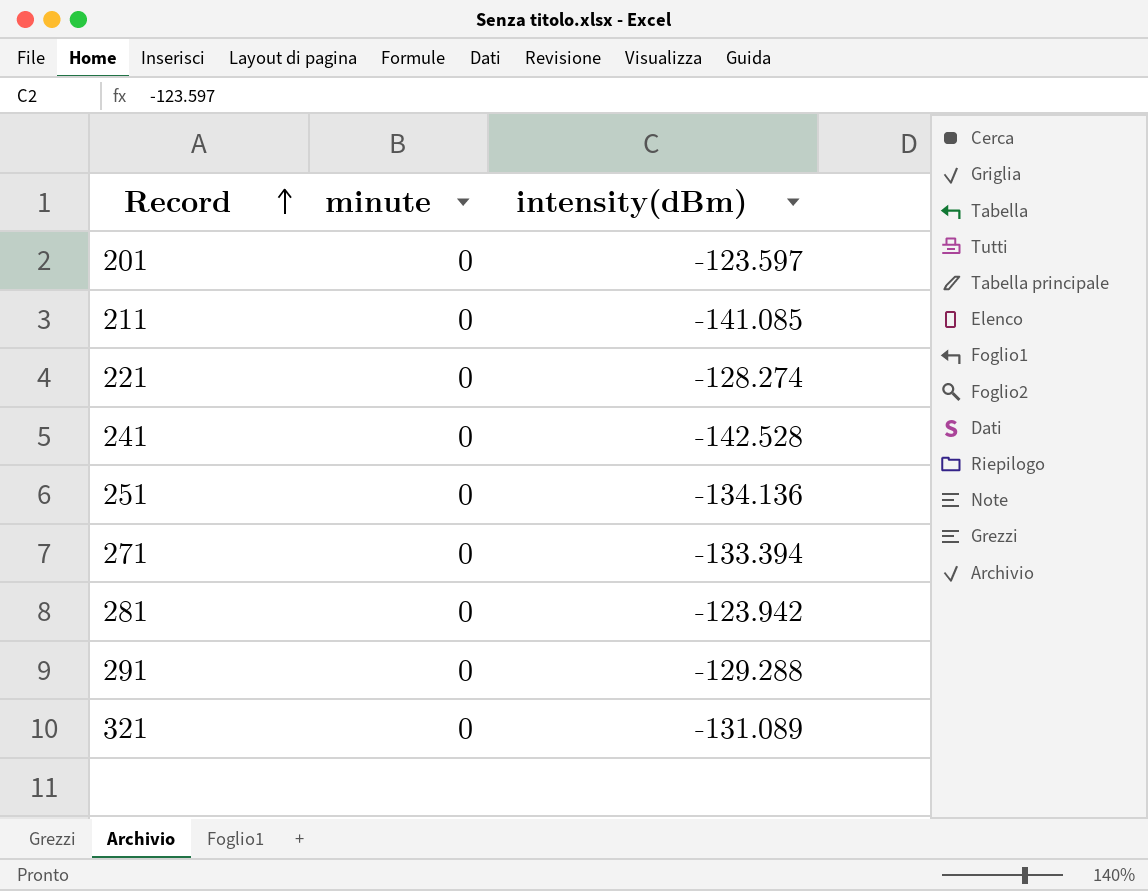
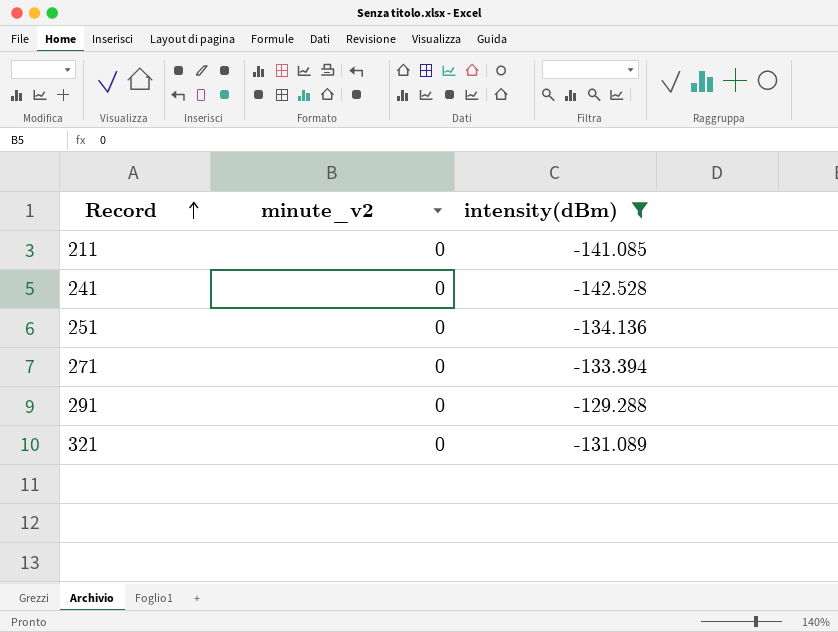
filter: none -> intensity(dBm) <= -129.288
column name: minute -> minute_v2

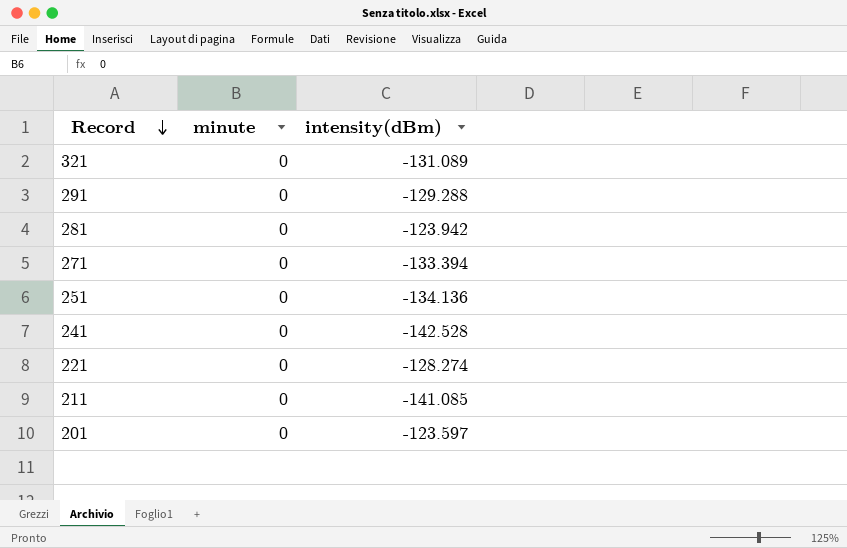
filter: intensity(dBm) <= -129.288 -> none
row order: Record ascending -> Record descending
column name: minute_v2 -> minute

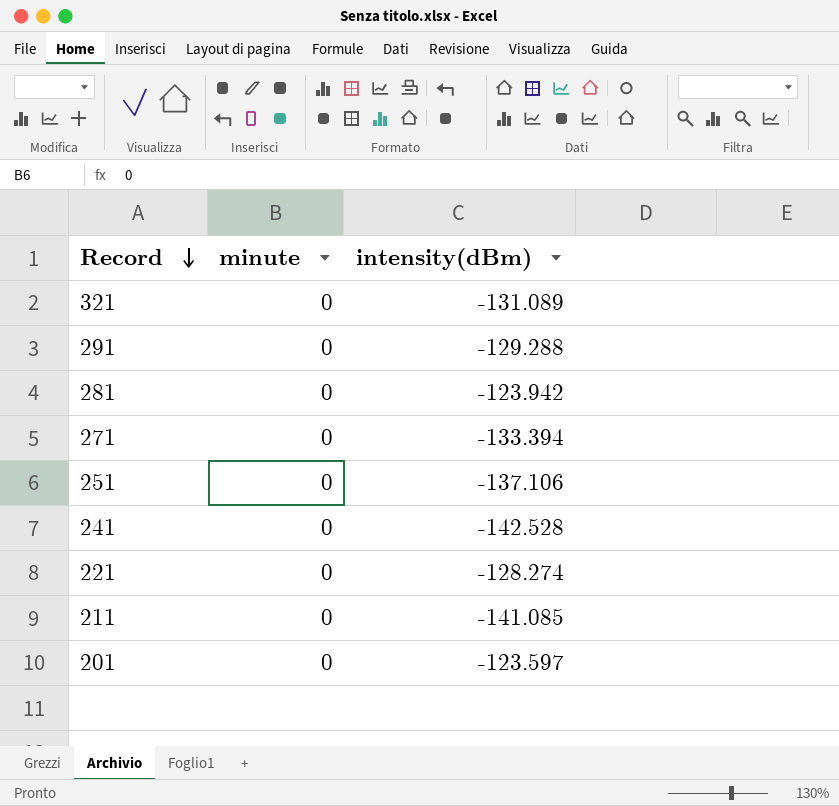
251 | intensity(dBm): -134.136 -> -137.106

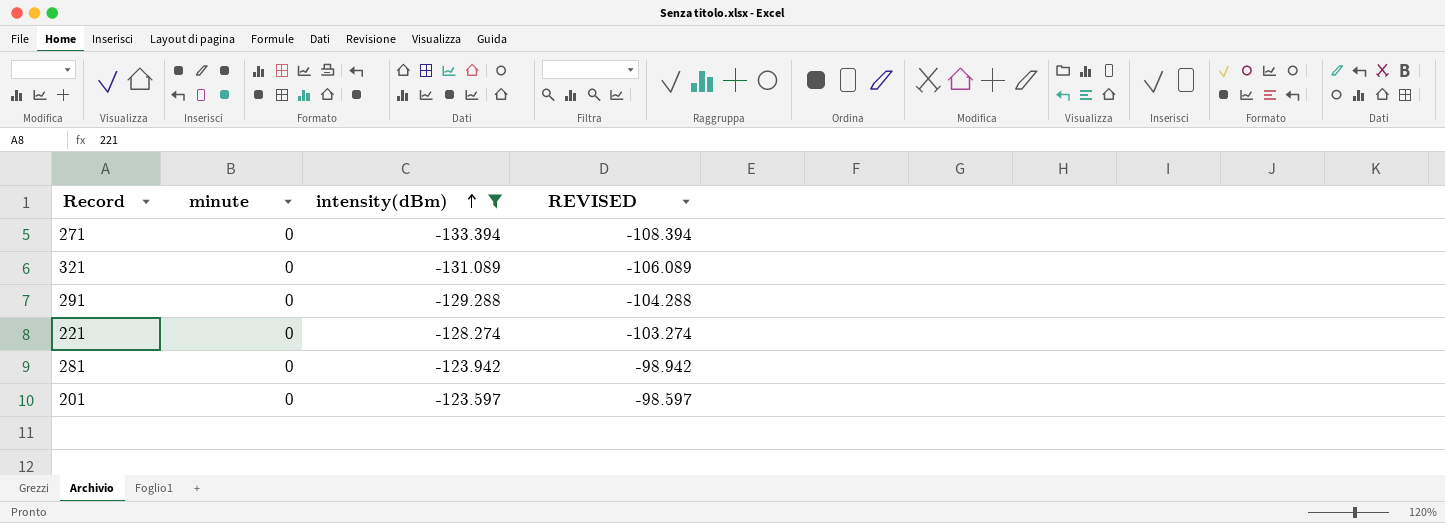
filter: none -> intensity(dBm) >= -133.394
row order: Record descending -> intensity(dBm) ascending
column REVISED | formula: none -> [intensity(dBm)] + 25

